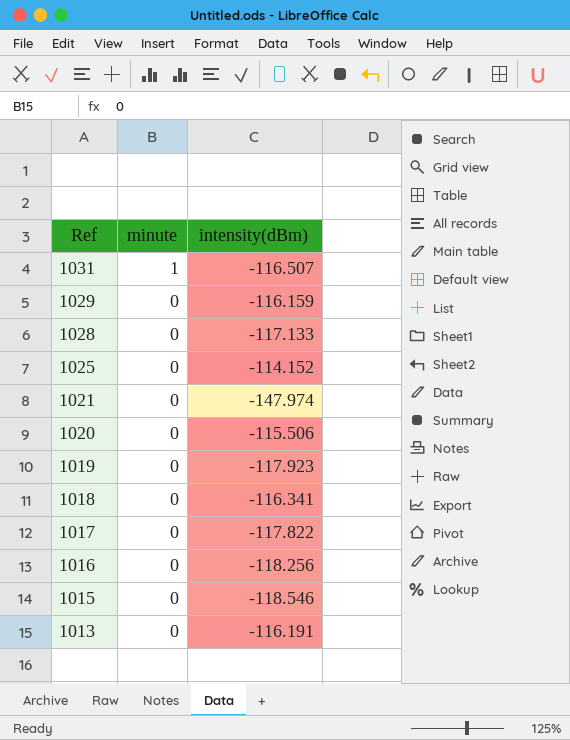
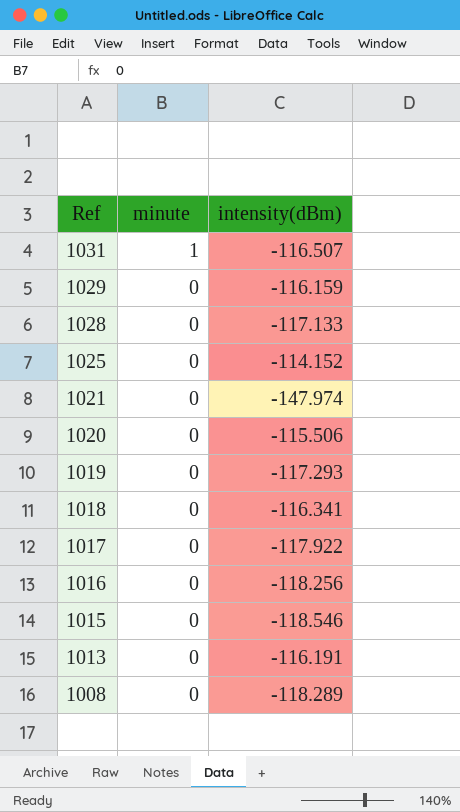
1019 | intensity(dBm): -117.923 -> -117.293
1017 | intensity(dBm): -117.822 -> -117.922
row 1008: none -> 0 | -118.289

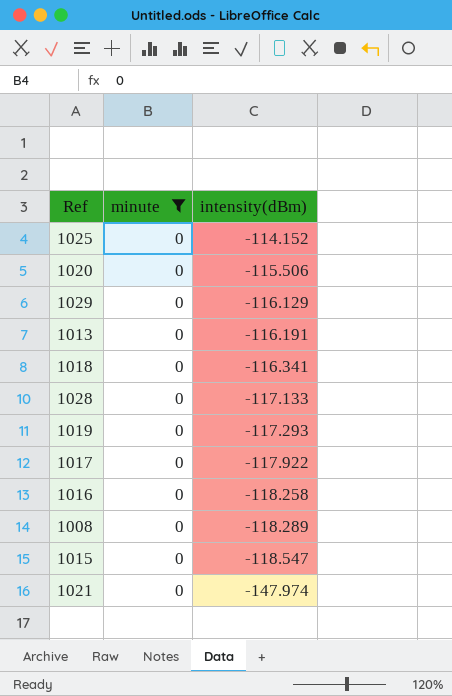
filter: none -> minute = 0
row order: Ref descending -> intensity(dBm) descending
1029 | intensity(dBm): -116.159 -> -116.129
1016 | intensity(dBm): -118.256 -> -118.258
1015 | intensity(dBm): -118.546 -> -118.547

